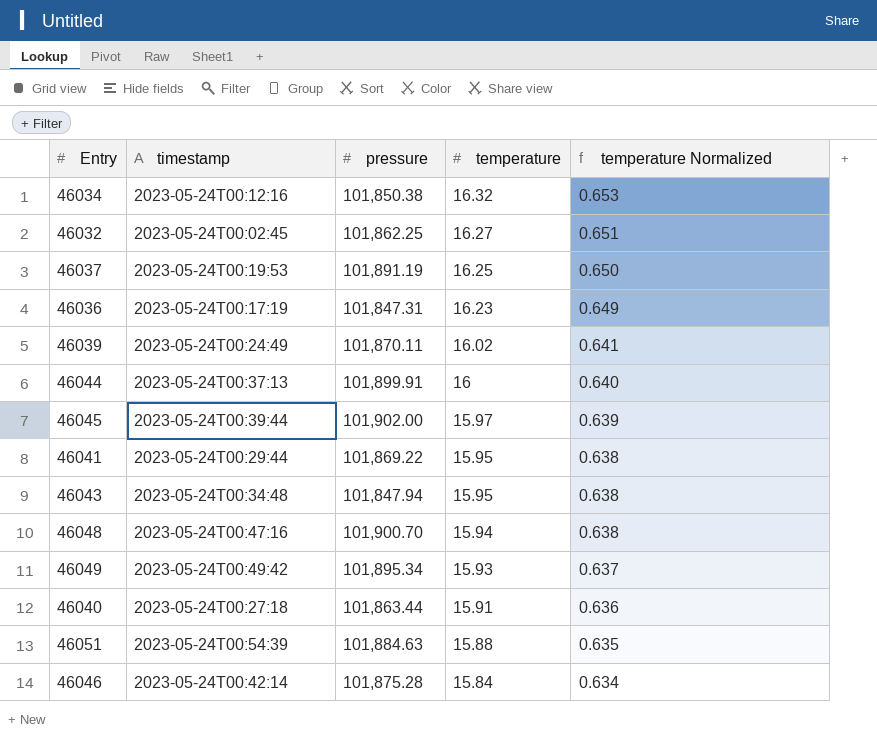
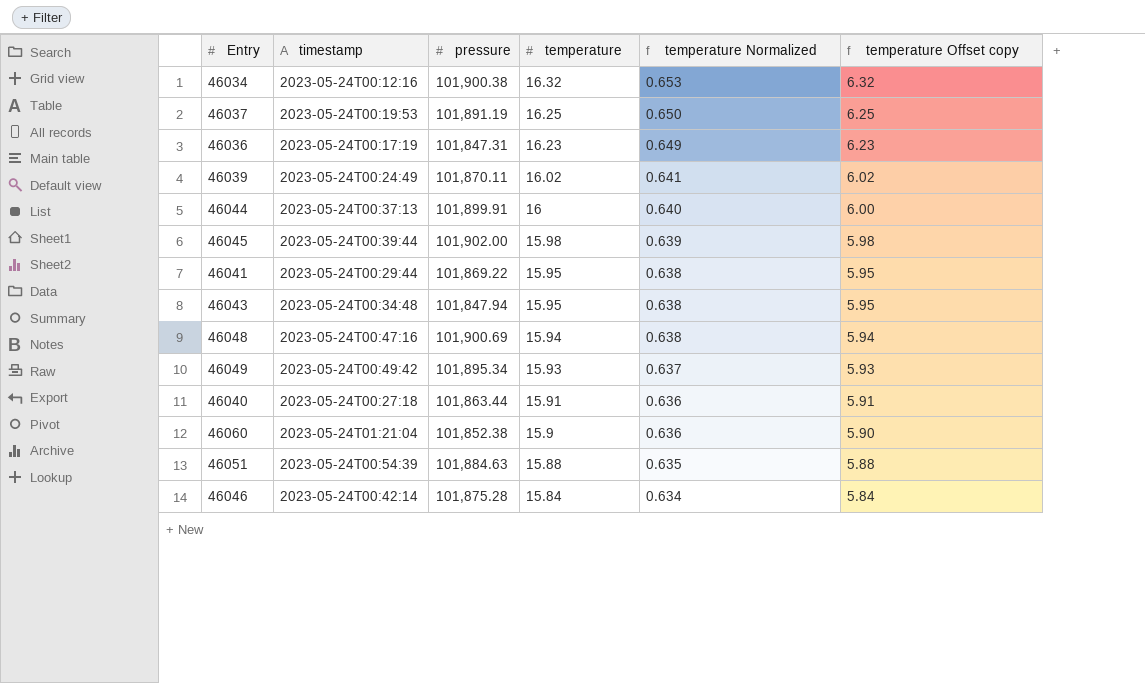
column temperature Offset copy | formula: none -> [temperature] - 10
row 46032: 2023-05-24T00:02:45 | 101,862.25 | 16.27 | 0.651 -> none
46034 | pressure: 101,850.38 -> 101,900.38
46045 | temperature: 15.97 -> 15.98
46048 | pressure: 101,900.70 -> 101,900.69
row 46060: none -> 2023-05-24T01:21:04 | 101,852.38 | 15.9 | 0.636 | 5.90

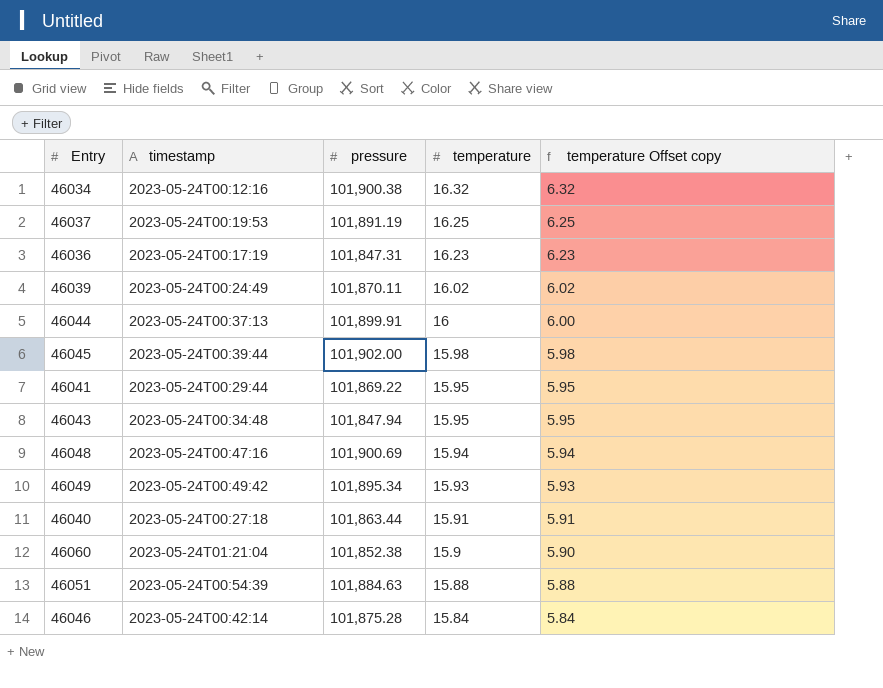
column temperature Normalized | formula: [temperature] * 0.04 -> none

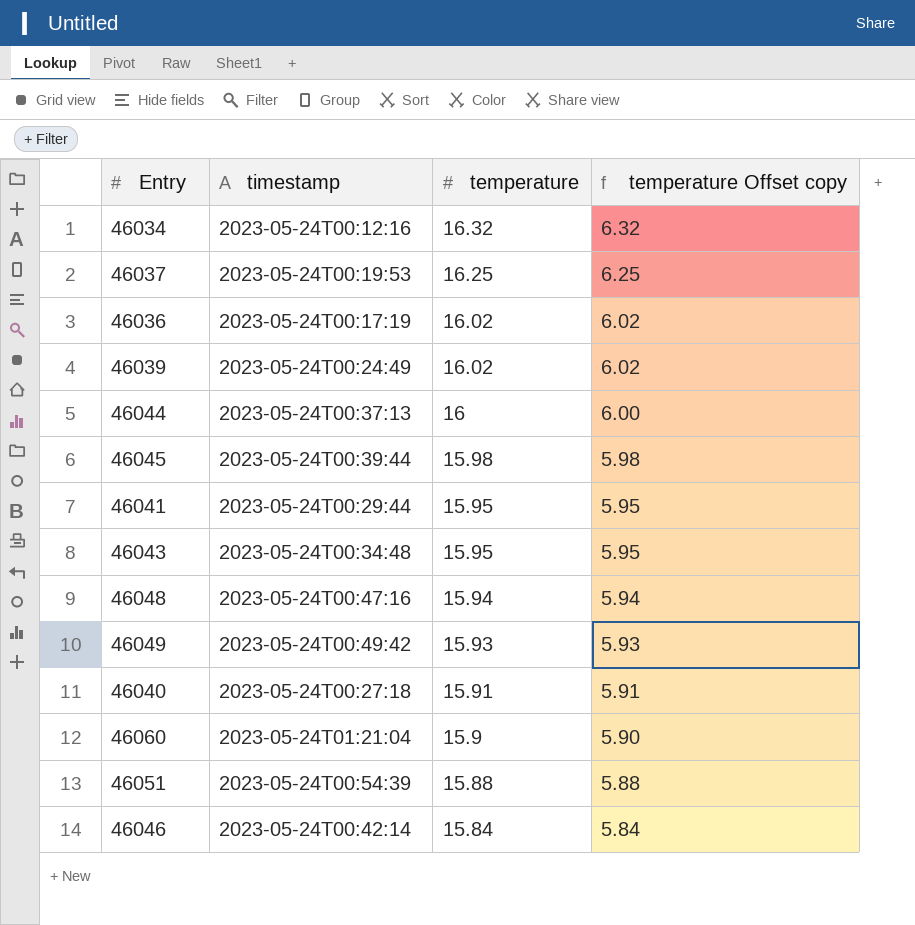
column pressure | position: 3 -> none
46036 | temperature: 16.23 -> 16.02
46036 | temperature Offset copy: 6.23 -> 6.02

